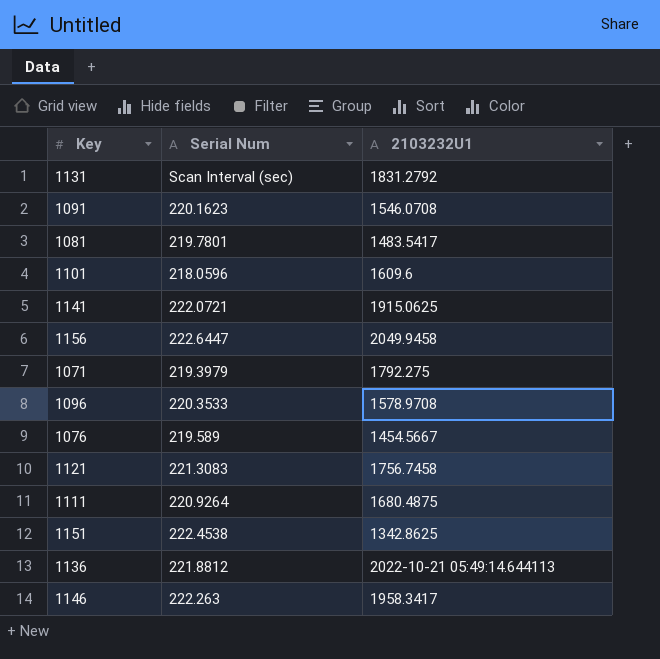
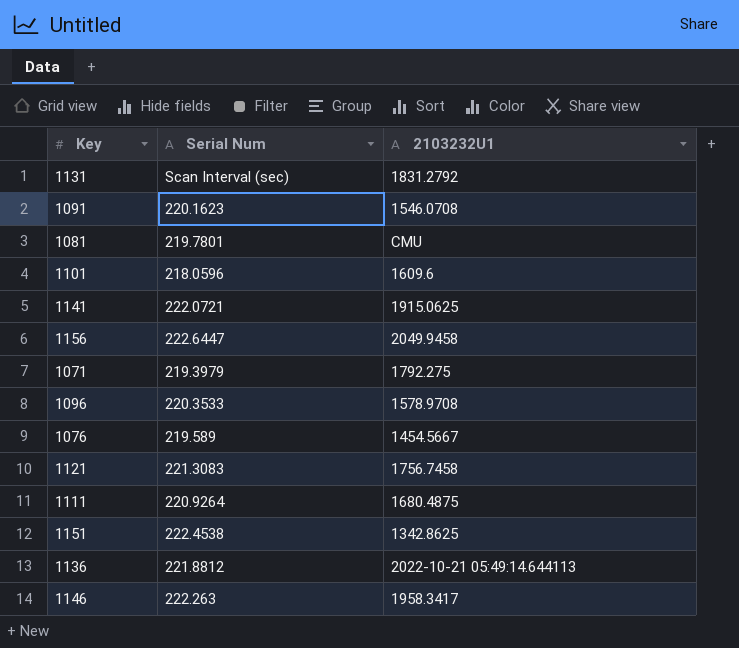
1081 | 2103232U1: 1483.5417 -> CMU

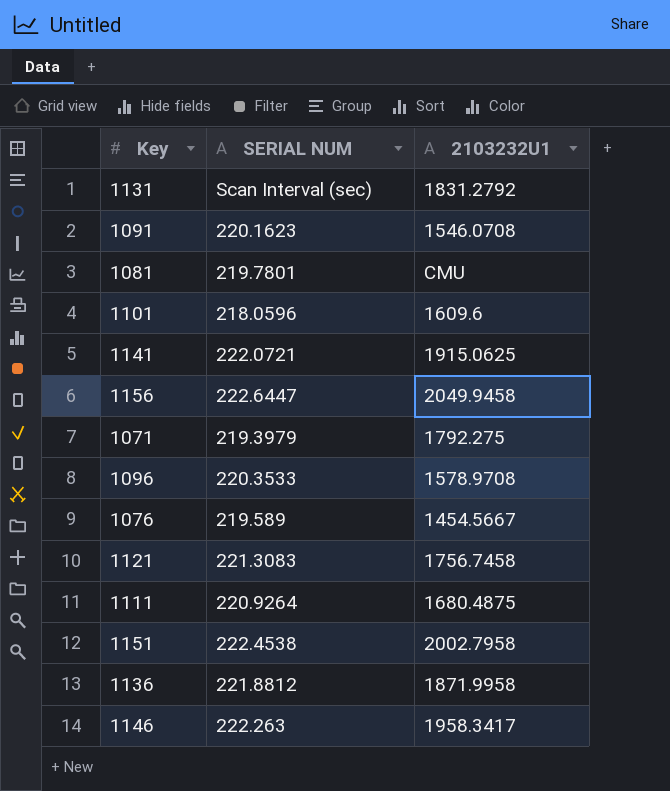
column name: Serial Num -> SERIAL NUM
1151 | 2103232U1: 1342.8625 -> 2002.7958
1136 | 2103232U1: 2022-10-21 05:49:14.644113 -> 1871.9958

